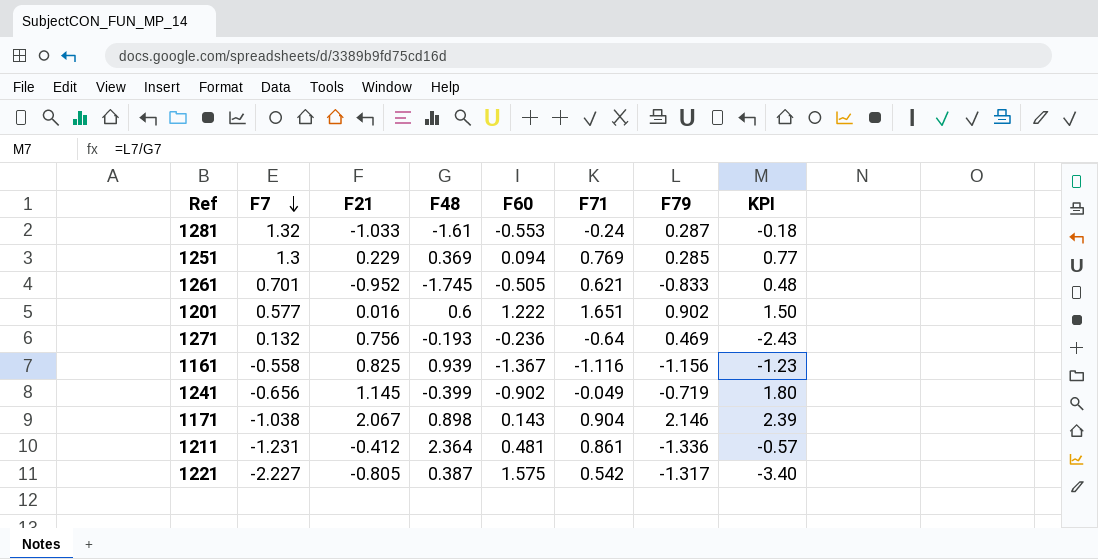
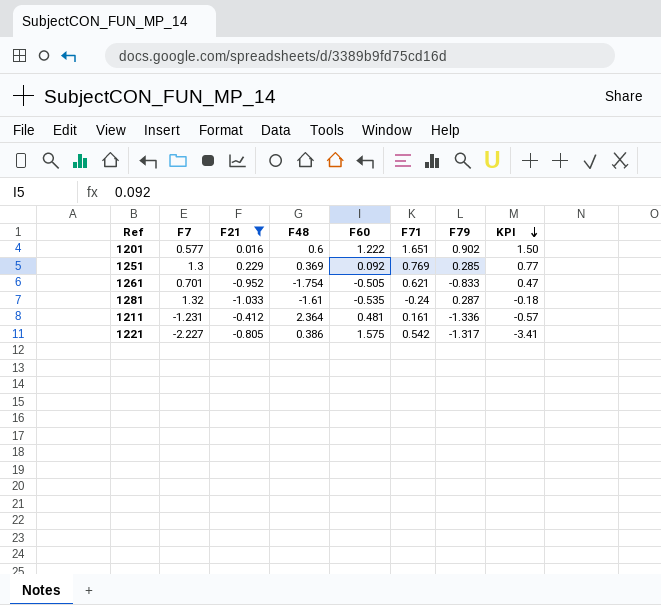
filter: none -> F21 <= 0.229
row order: F7 descending -> KPI descending
1251 | F60: 0.094 -> 0.092
1261 | F48: -1.745 -> -1.754
1261 | KPI: 0.48 -> 0.47
1281 | F60: -0.553 -> -0.535
1211 | F71: 0.861 -> 0.161
1221 | F48: 0.387 -> 0.386
1221 | KPI: -3.40 -> -3.41

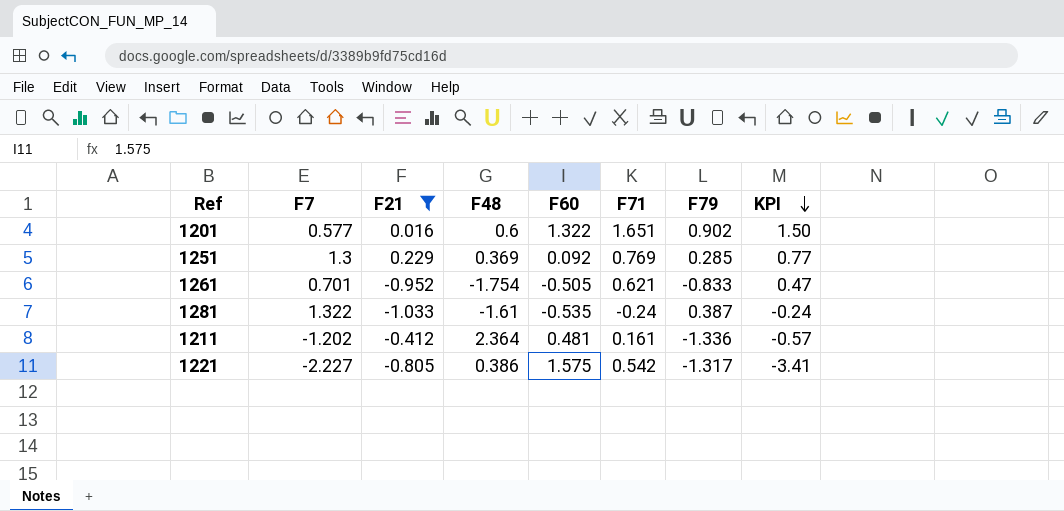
1201 | F60: 1.222 -> 1.322
1281 | F7: 1.32 -> 1.322
1281 | F79: 0.287 -> 0.387
1281 | KPI: -0.18 -> -0.24
1211 | F7: -1.231 -> -1.202

